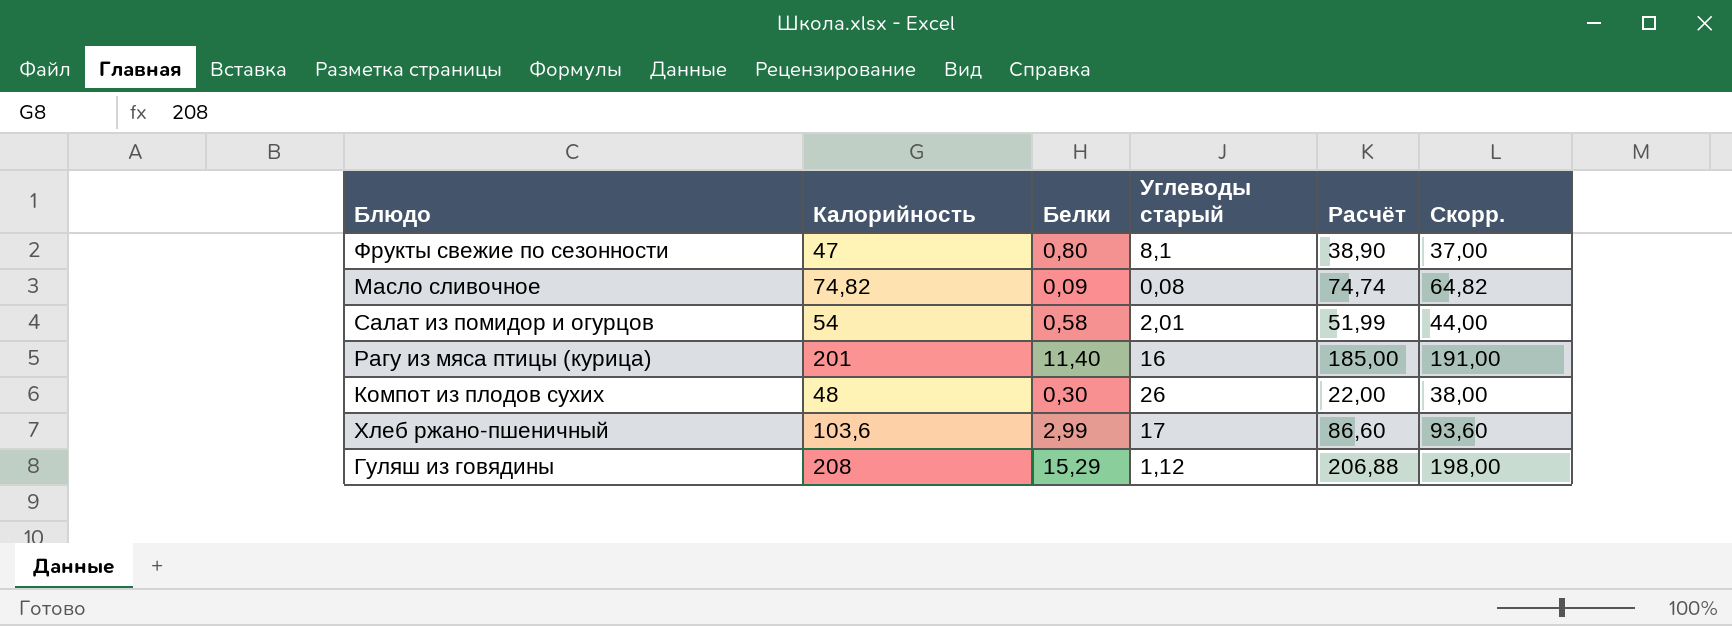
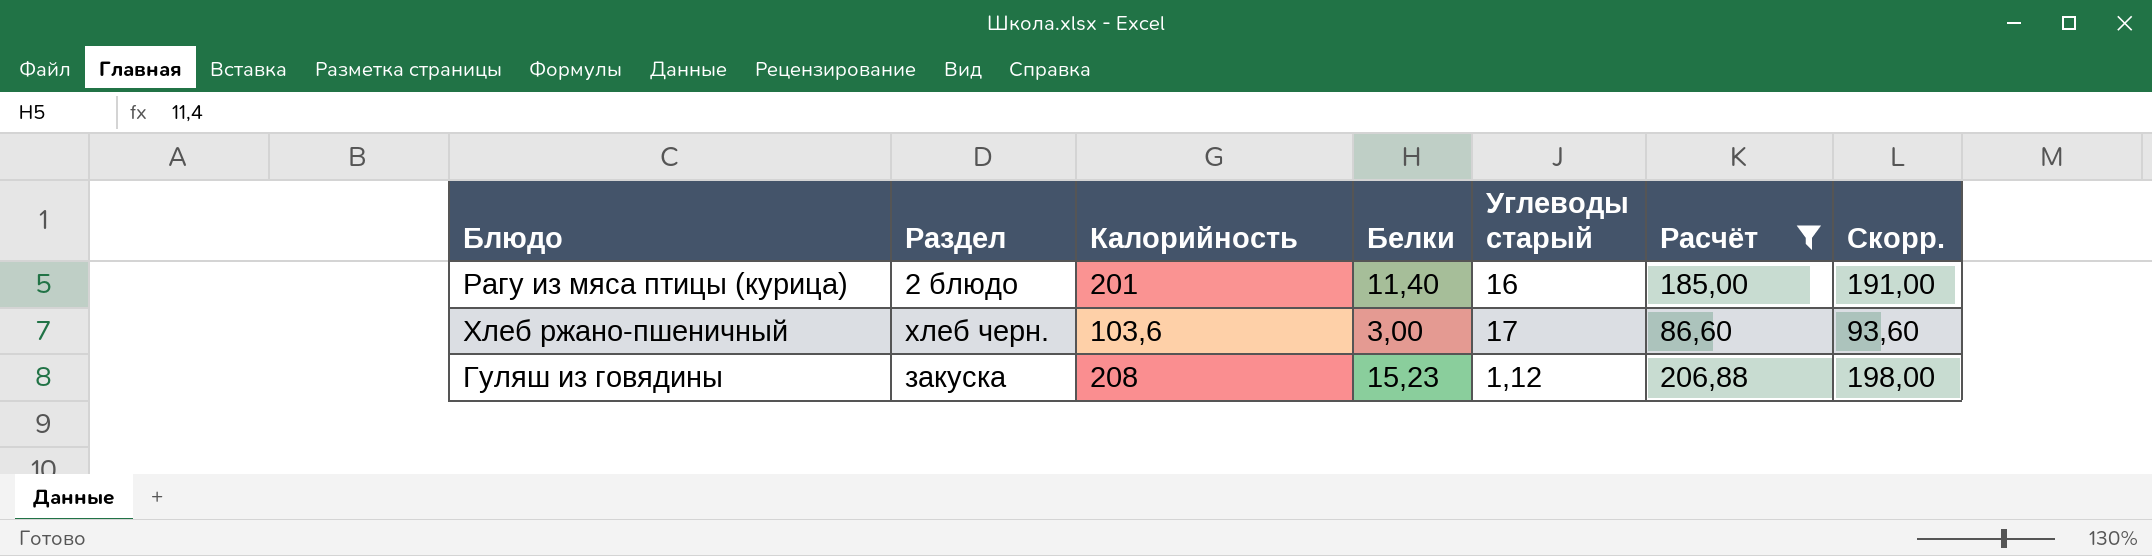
filter: none -> Расчёт >= 86,60
column Раздел | position: none -> 2
Хлеб ржано-пшеничный | Белки: 2,99 -> 3,00
Гуляш из говядины | Белки: 15,29 -> 15,23

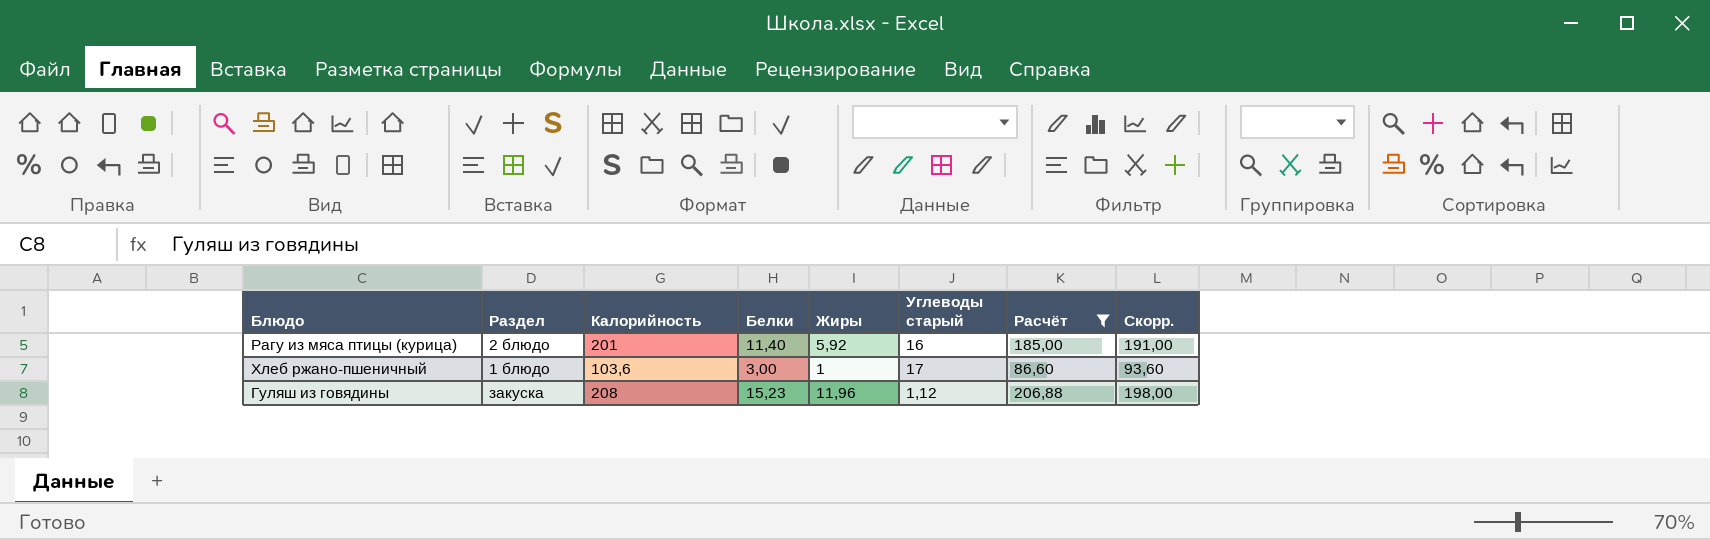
column Жиры | position: none -> 5
Хлеб ржано-пшеничный | Раздел: хлеб черн. -> 1 блюдо

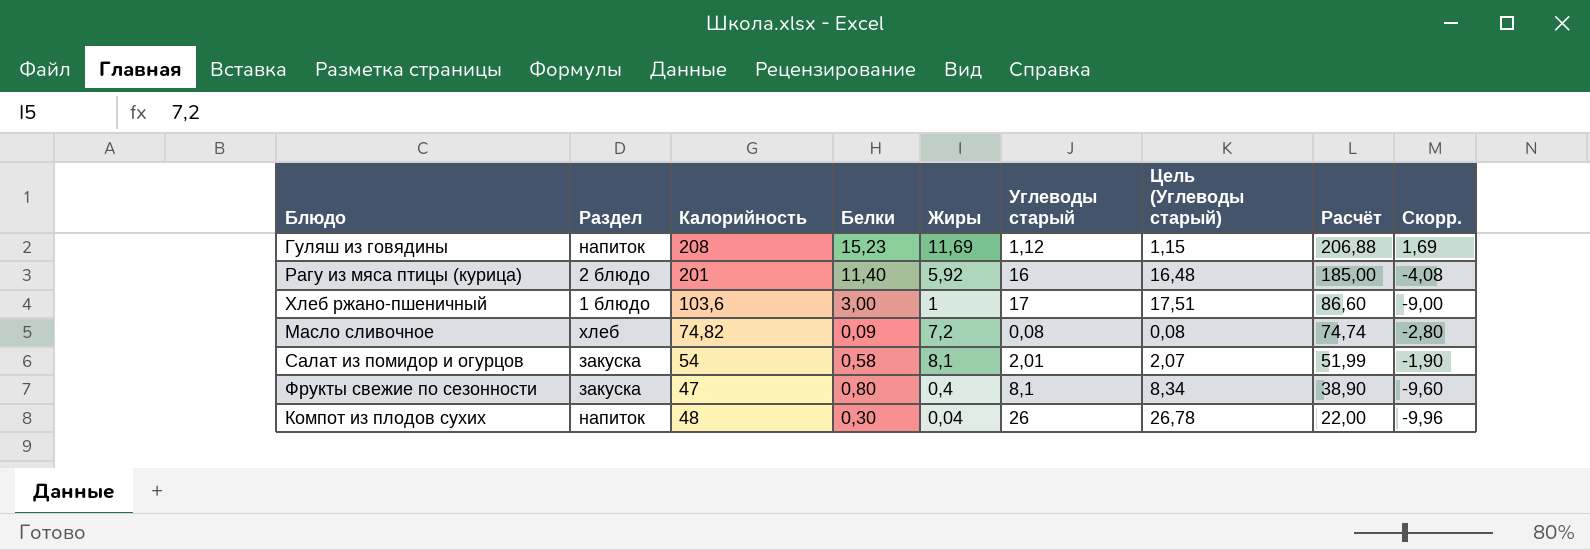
filter: Расчёт >= 86,60 -> none
row order: none -> Расчёт descending
column Цель (Углеводы старый) | formula: none -> [Углеводы старый] * 1,03
column Скорр. | formula: [Калорийность] - 10 -> [Жиры] - 10
Гуляш из говядины | Раздел: закуска -> напиток
Гуляш из говядины | Жиры: 11,96 -> 11,69

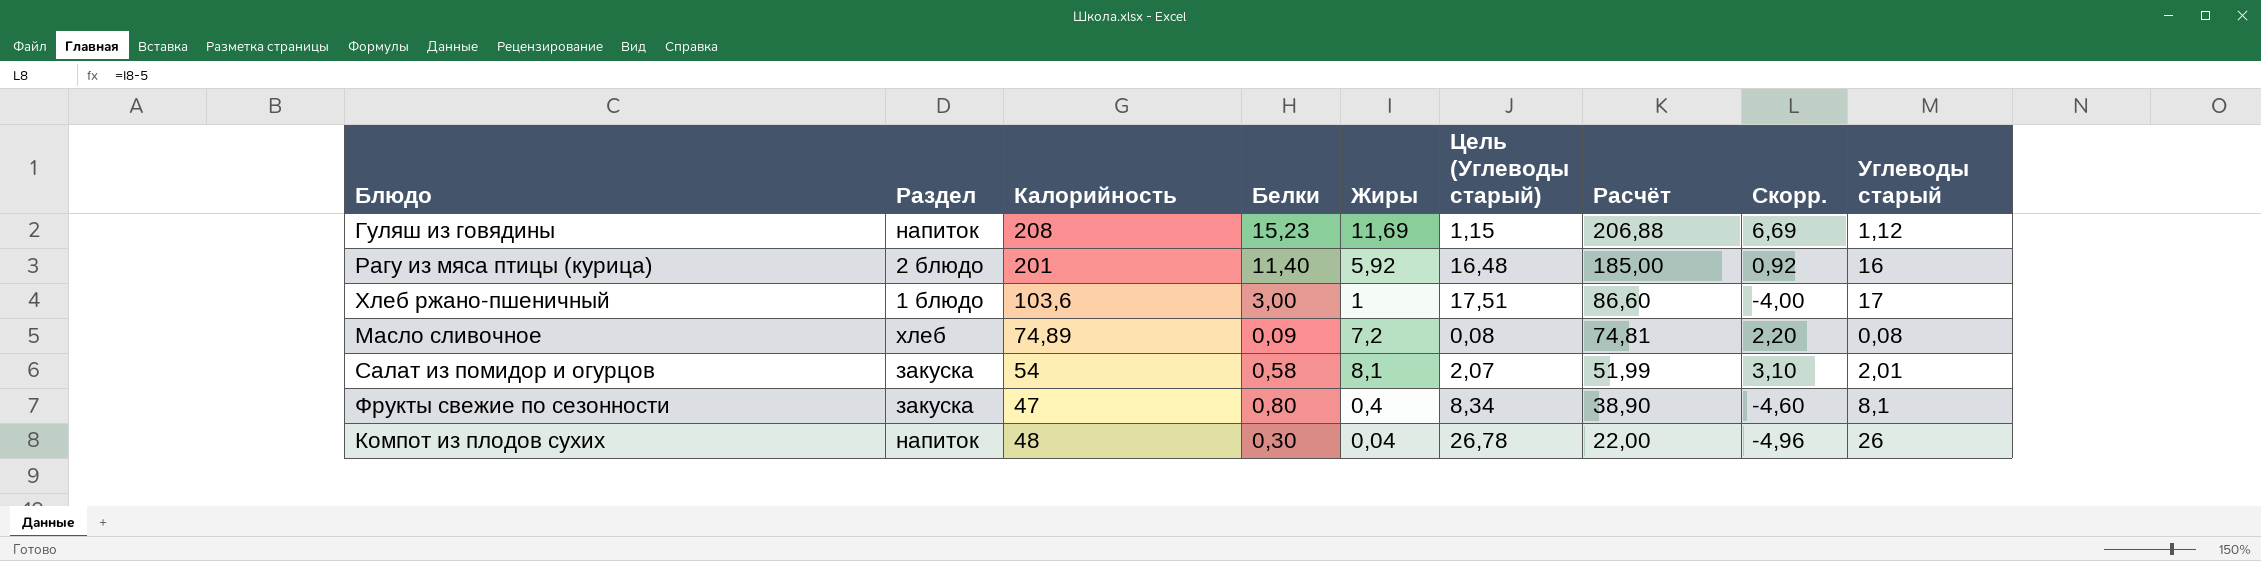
column Скорр. | formula: [Жиры] - 10 -> [Жиры] - 5
column Углеводы старый | position: 6 -> 9
Масло сливочное | Калорийность: 74,82 -> 74,89
Масло сливочное | Расчёт: 74,74 -> 74,81

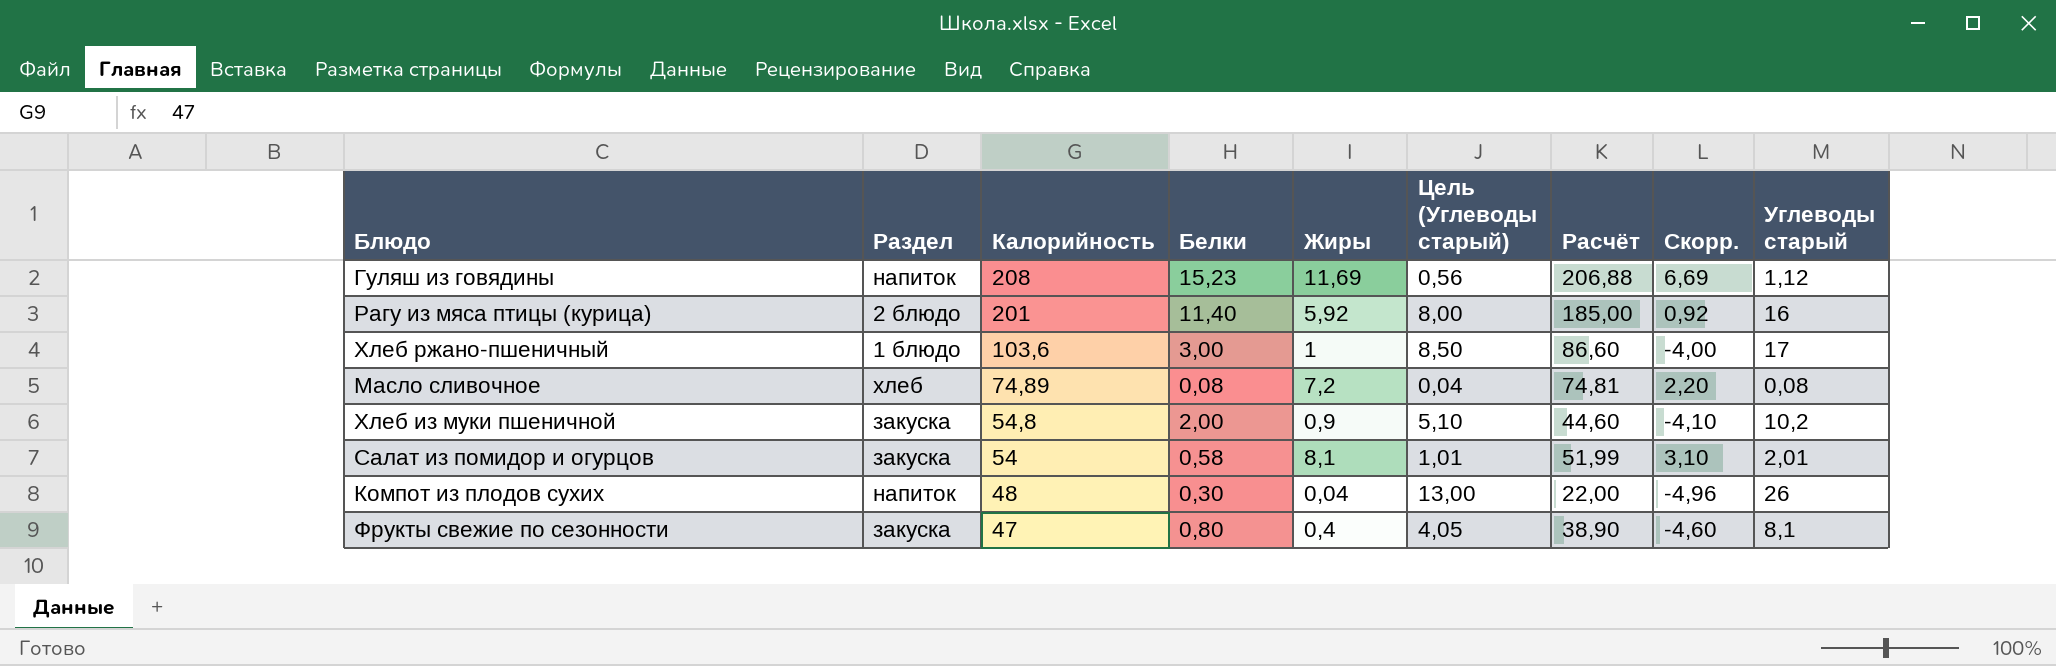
row order: Расчёт descending -> Калорийность descending
column Цель (Углеводы старый) | formula: [Углеводы старый] * 1,03 -> [Углеводы старый] * 0,5
Масло сливочное | Белки: 0,09 -> 0,08
row Хлеб из муки пшеничной: none -> закуска | 54,8 | 2,00 | 0,9 | 5,10 | 44,60 | -4,10 | 10,2

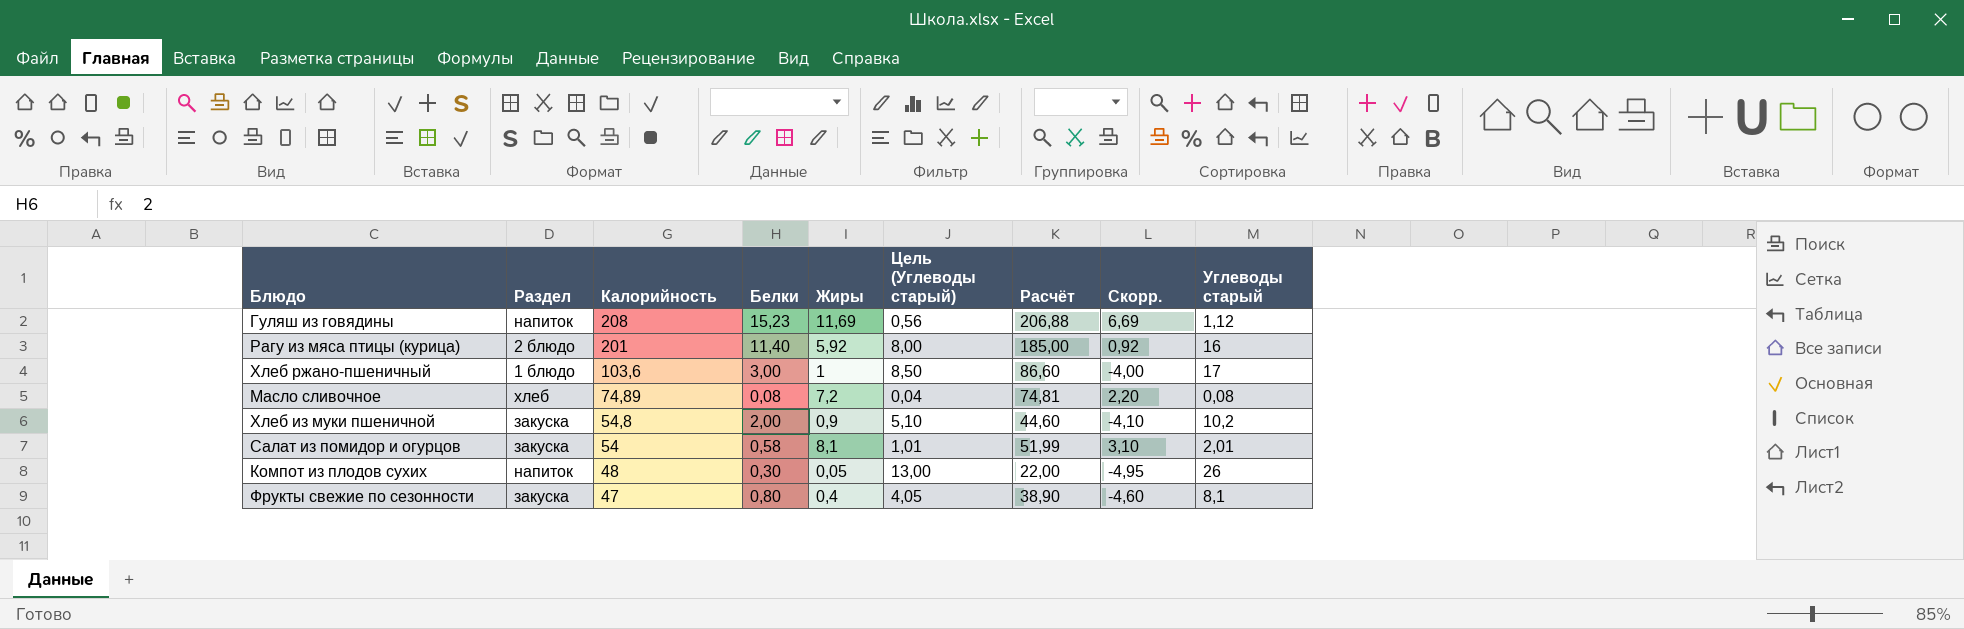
Компот из плодов сухих | Жиры: 0,04 -> 0,05
Компот из плодов сухих | Скорр.: -4,96 -> -4,95

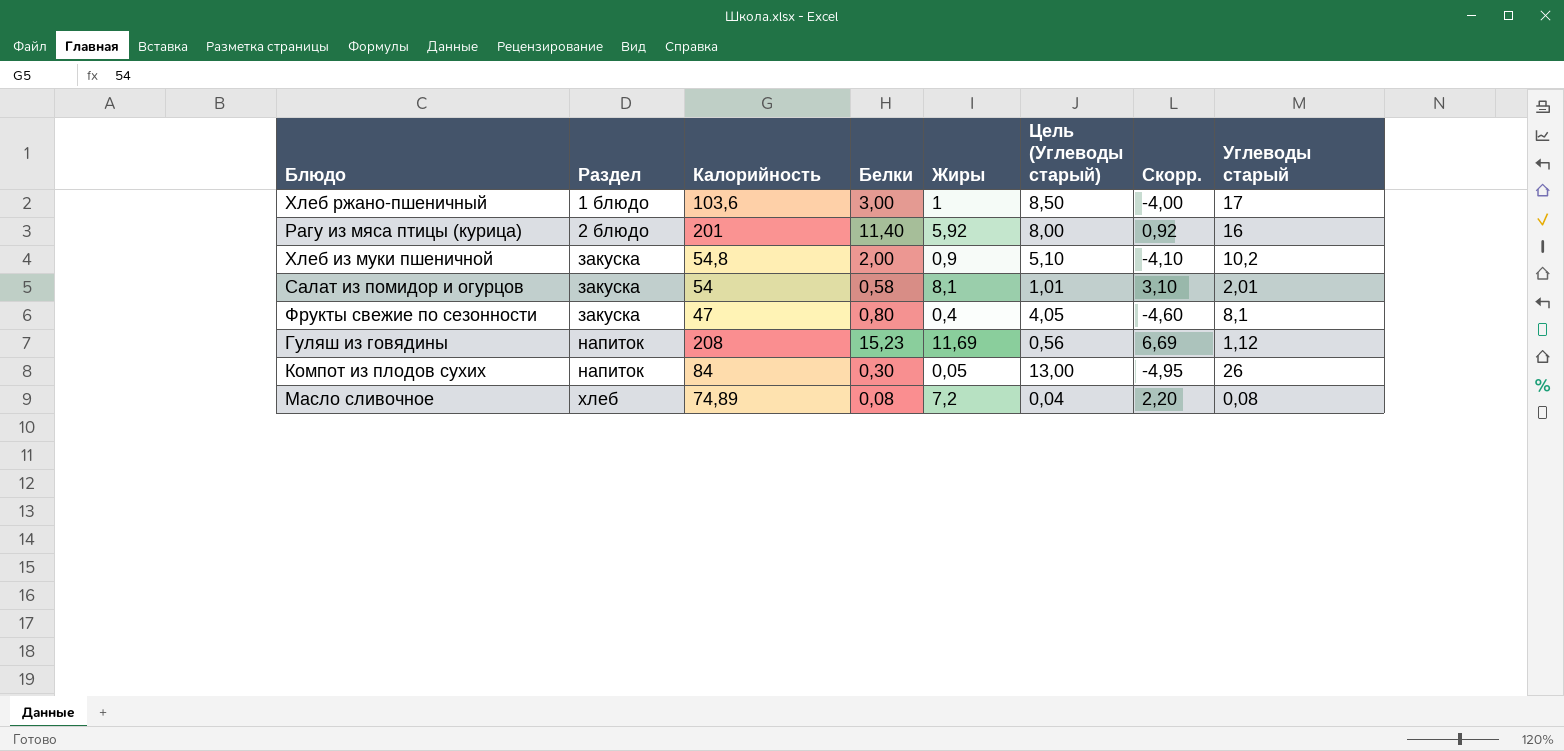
row order: Калорийность descending -> Раздел ascending
column Расчёт | formula: [Калорийность] - [Углеводы старый] -> none
Компот из плодов сухих | Калорийность: 48 -> 84

